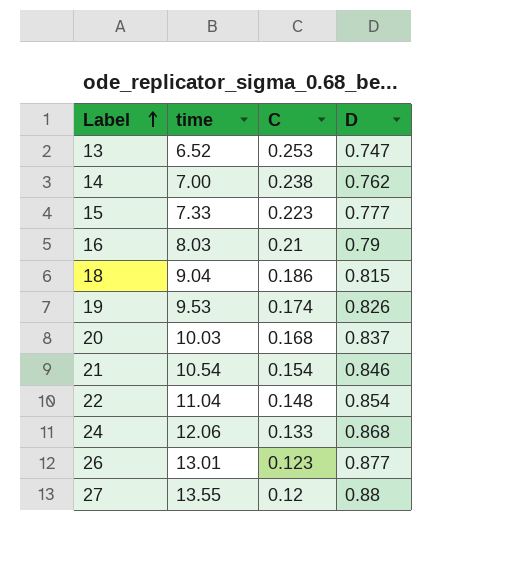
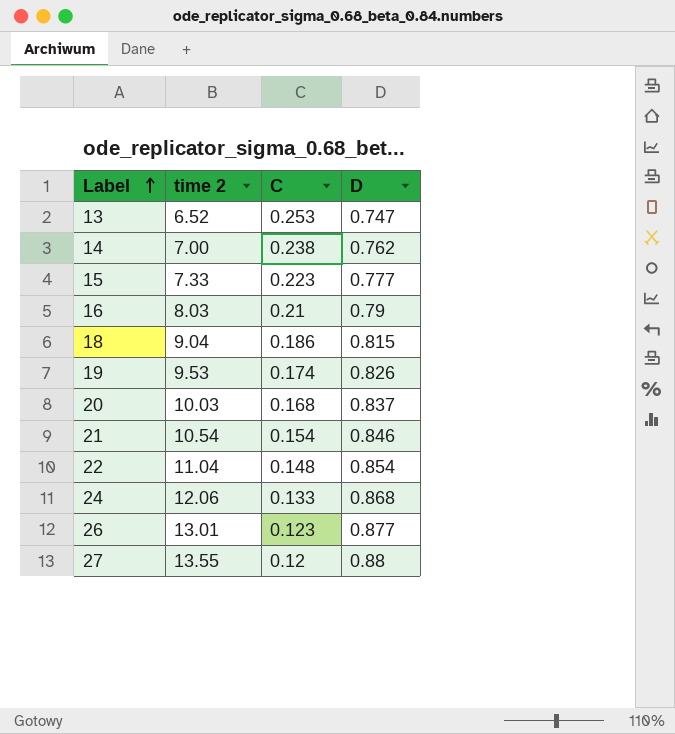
column name: time -> time 2

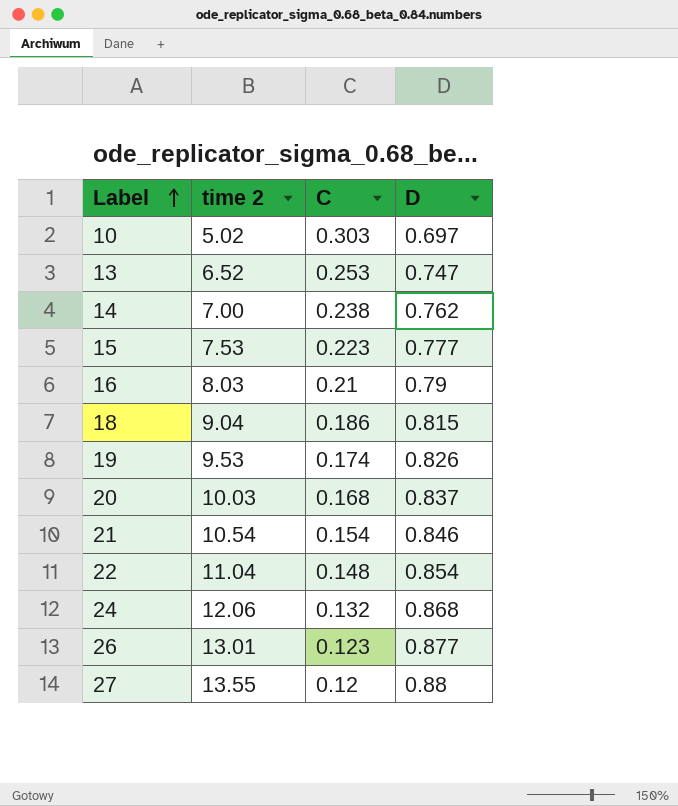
row 10: none -> 5.02 | 0.303 | 0.697
15 | time 2: 7.33 -> 7.53
24 | C: 0.133 -> 0.132

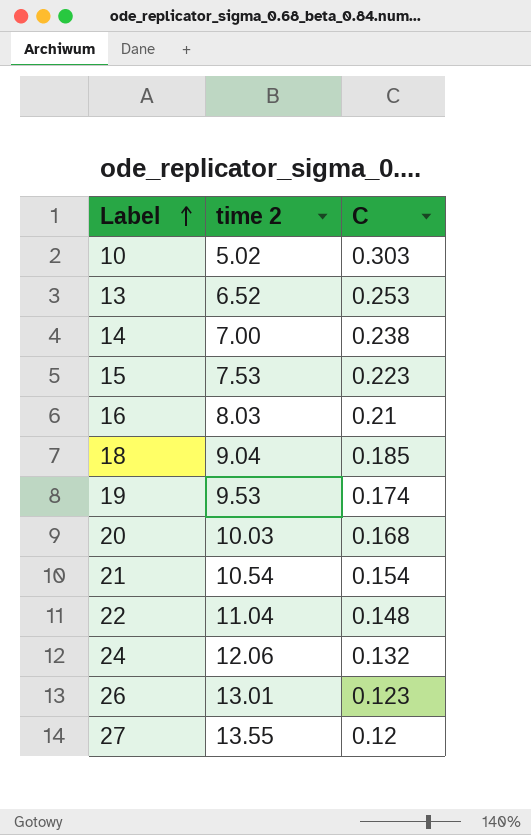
column D | position: 4 -> none
18 | C: 0.186 -> 0.185

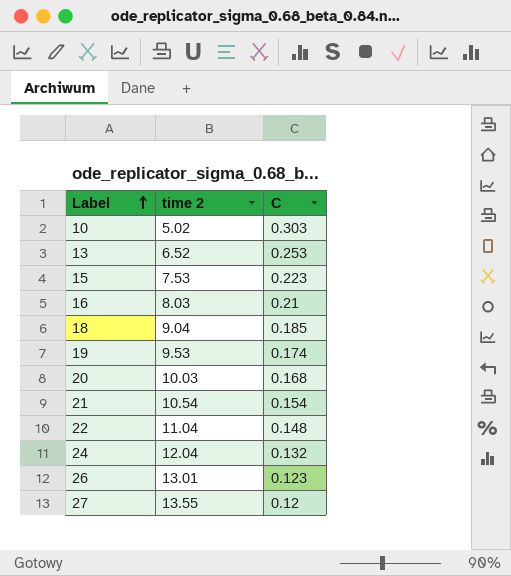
row 14: 7.00 | 0.238 -> none
24 | time 2: 12.06 -> 12.04

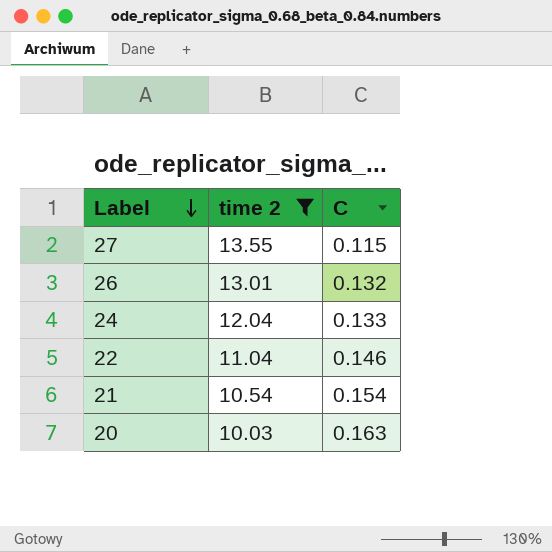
filter: none -> time 2 >= 10.03
row order: Label ascending -> Label descending
27 | C: 0.12 -> 0.115
26 | C: 0.123 -> 0.132
24 | C: 0.132 -> 0.133
22 | C: 0.148 -> 0.146
20 | C: 0.168 -> 0.163

